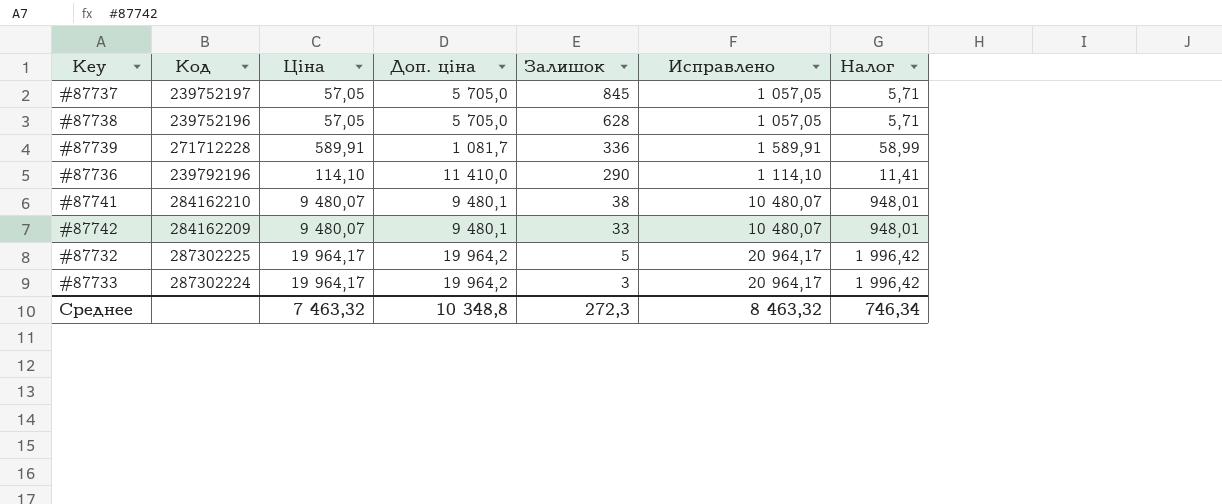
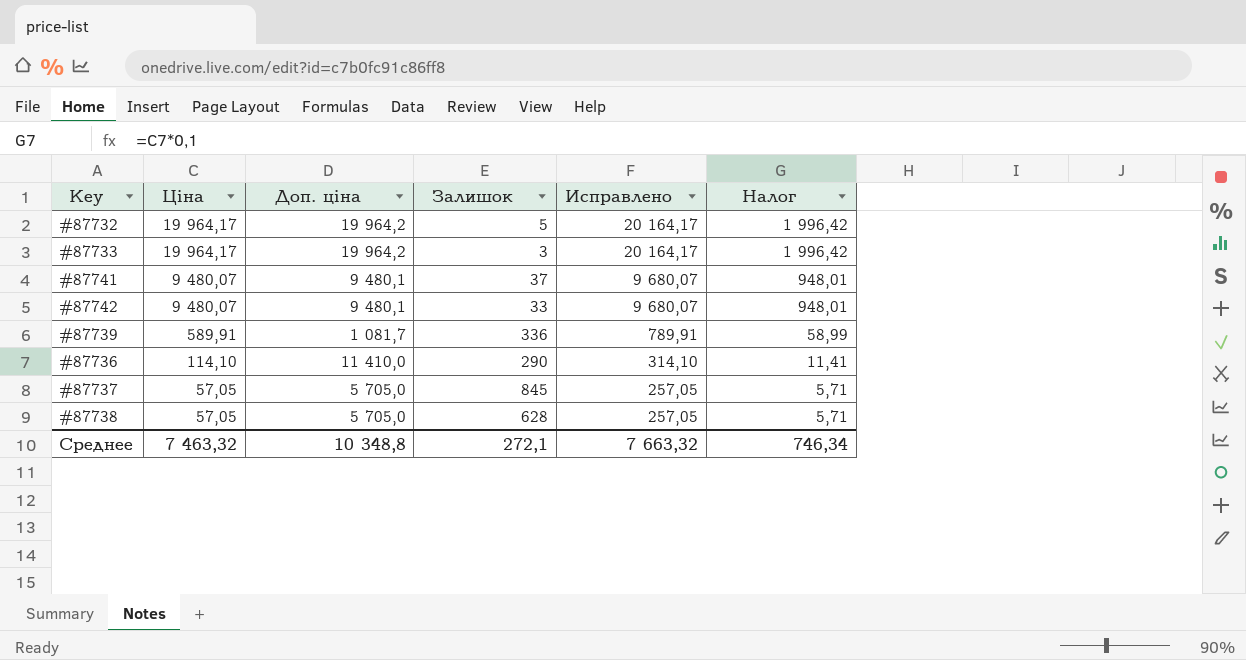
row order: Залишок descending -> Ціна descending
column Код | position: 2 -> none
column Исправлено | formula: [Ціна] + 1000 -> [Ціна] + 200
#87741 | Залишок: 38 -> 37
Среднее | Залишок: 272,3 -> 272,1
Среднее | Исправлено: 8 463,32 -> 7 663,32

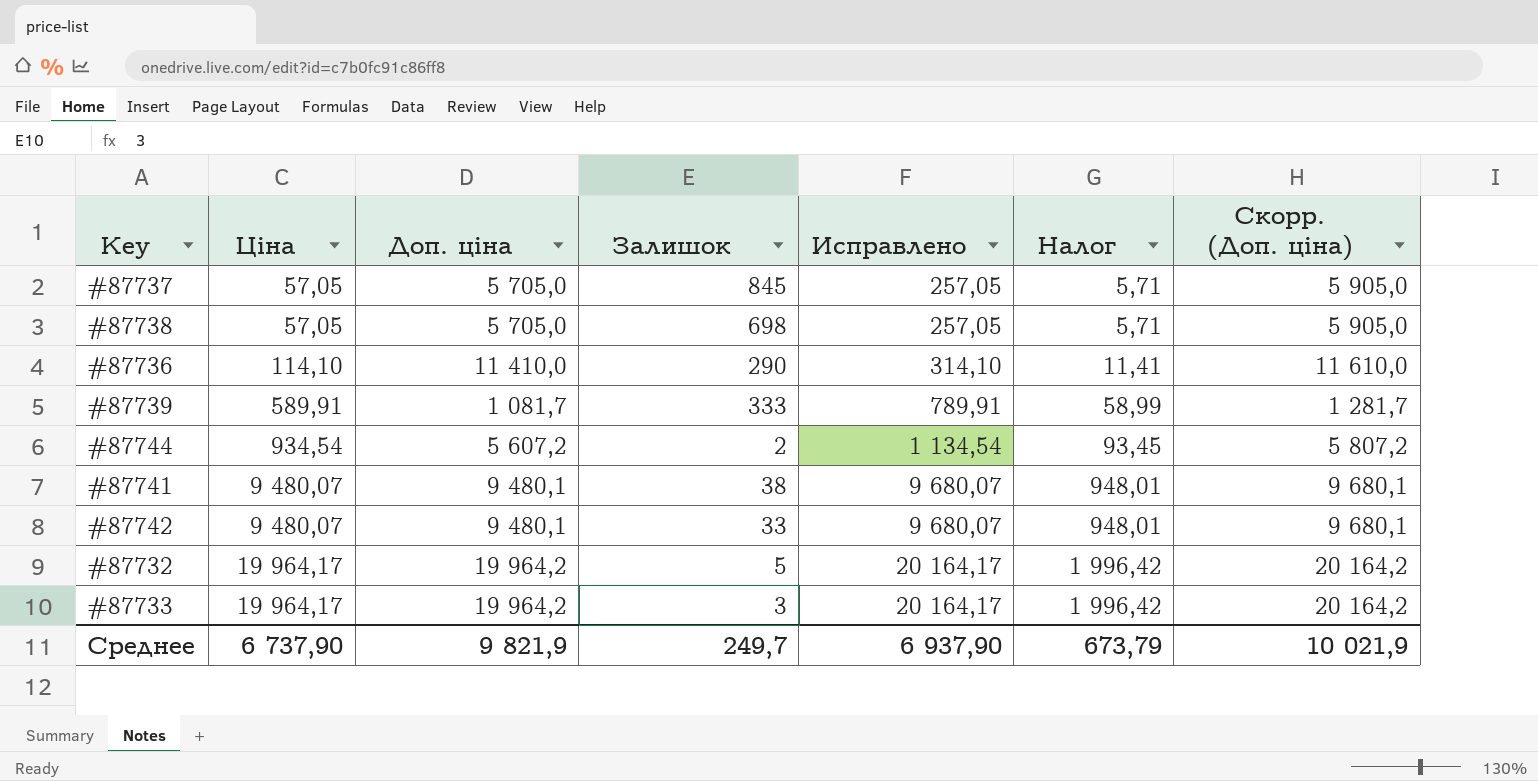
row order: Ціна descending -> Ціна ascending
column Скорр. (Доп. ціна) | formula: none -> [Доп. ціна] + 200
#87738 | Залишок: 628 -> 698
#87739 | Залишок: 336 -> 333
row #87744: none -> 934,54 | 5 607,2 | 2 | 1 134,54 | 93,45 | 5 807,2
#87741 | Залишок: 37 -> 38
Среднее | Ціна: 7 463,32 -> 6 737,90
Среднее | Доп. ціна: 10 348,8 -> 9 821,9
Среднее | Залишок: 272,1 -> 249,7
Среднее | Исправлено: 7 663,32 -> 6 937,90
Среднее | Налог: 746,34 -> 673,79

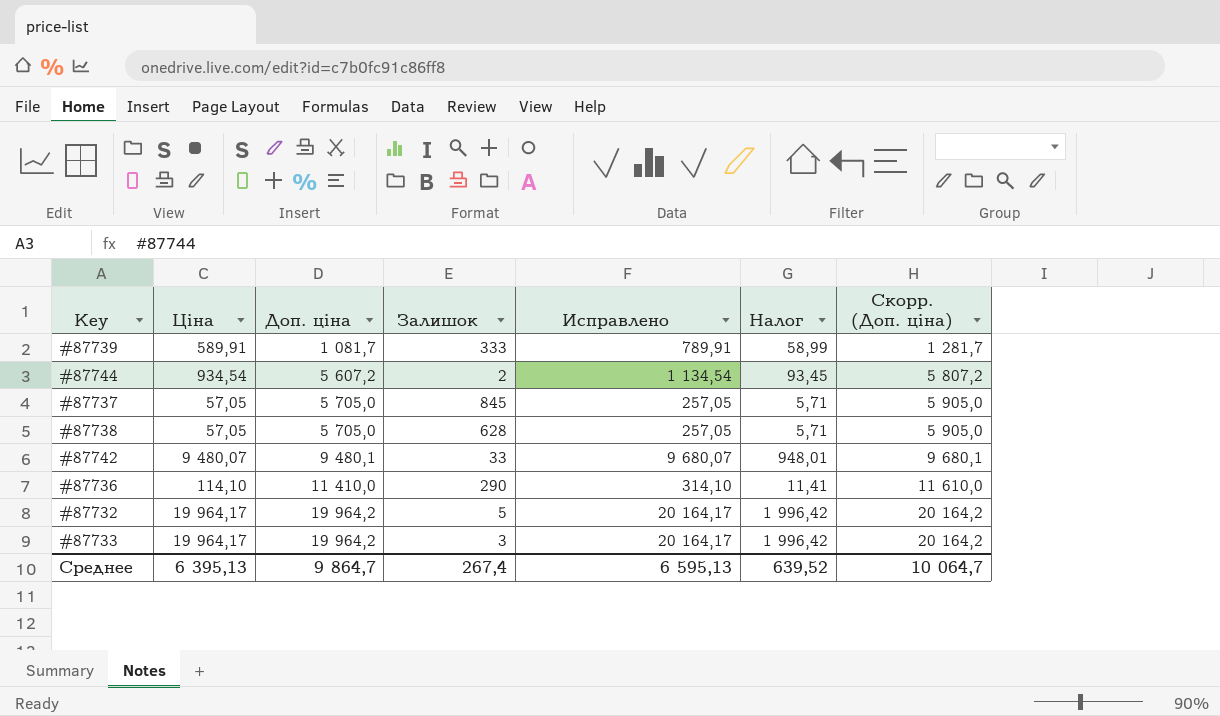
row order: Ціна ascending -> Доп. ціна ascending
row #87741: 9 480,07 | 9 480,1 | 38 | 9 680,07 | 948,01 | 9 680,1 -> none
#87738 | Залишок: 698 -> 628
Среднее | Ціна: 6 737,90 -> 6 395,13
Среднее | Доп. ціна: 9 821,9 -> 9 864,7
Среднее | Залишок: 249,7 -> 267,4
Среднее | Исправлено: 6 937,90 -> 6 595,13
Среднее | Налог: 673,79 -> 639,52
Среднее | Скорр. (Доп. ціна): 10 021,9 -> 10 064,7

